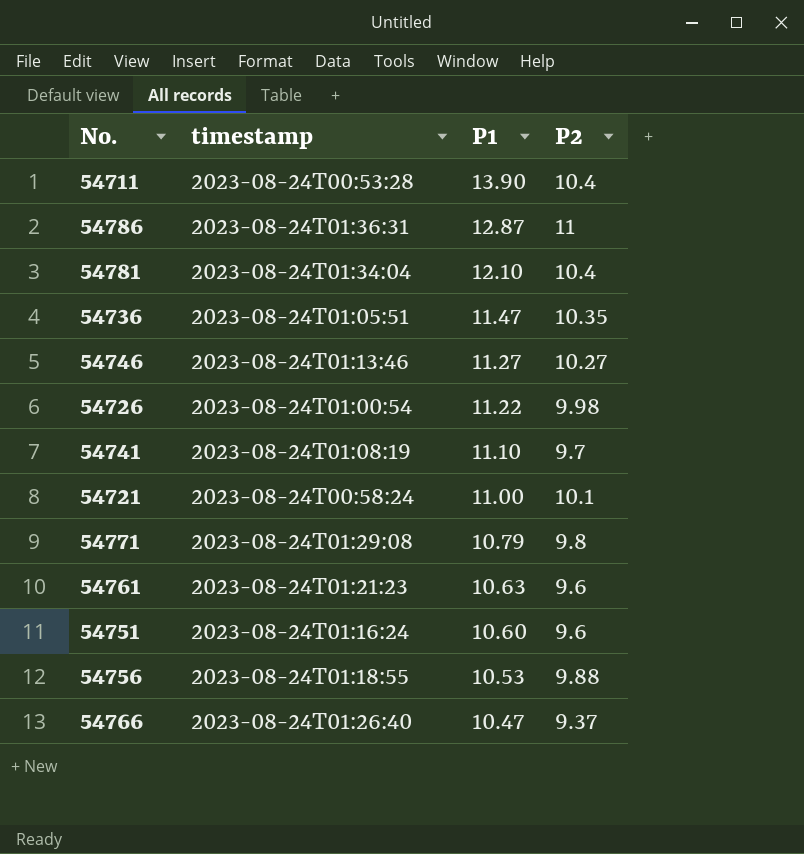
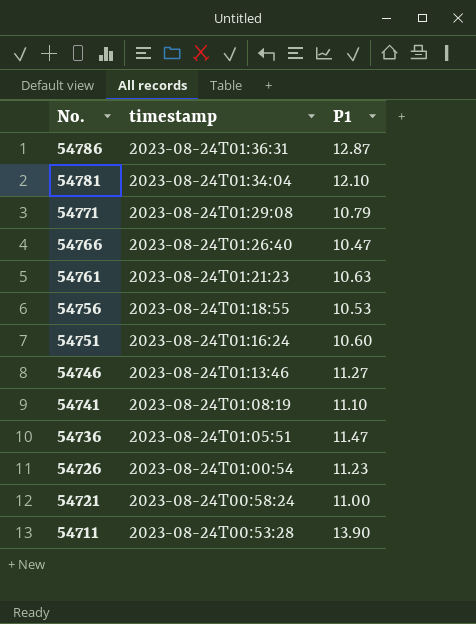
row order: P1 descending -> No. descending
column P2 | position: 4 -> none
54726 | P1: 11.22 -> 11.23

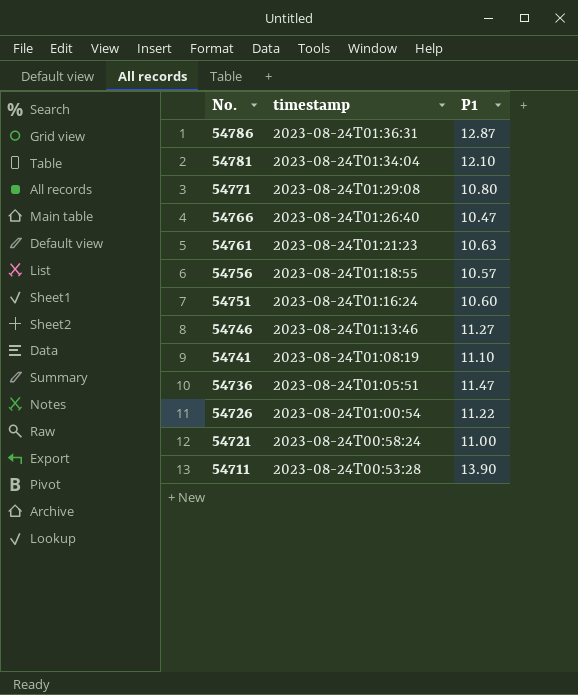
54771 | P1: 10.79 -> 10.80
54756 | P1: 10.53 -> 10.57
54726 | P1: 11.23 -> 11.22

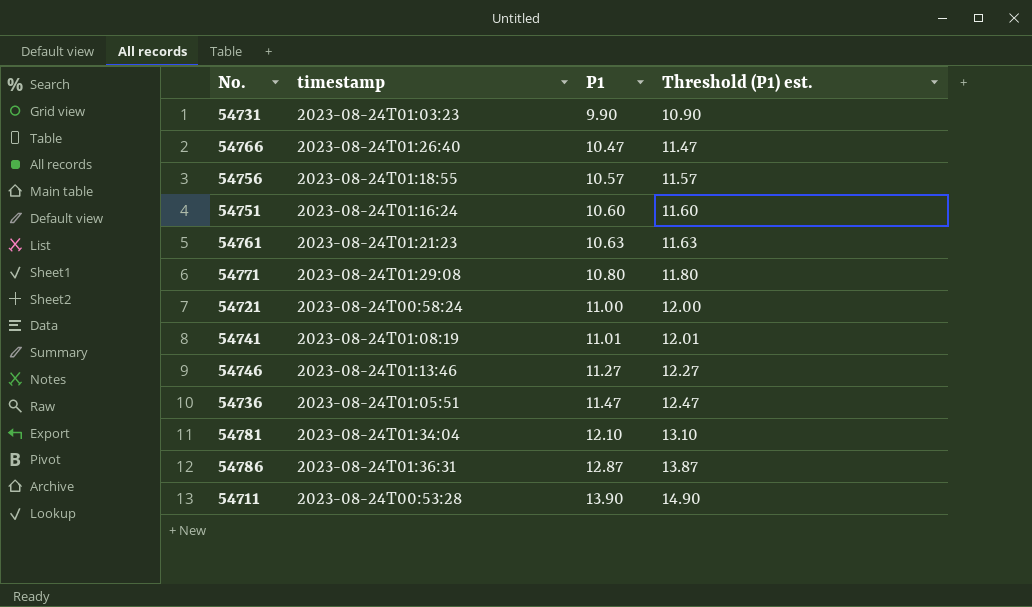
row order: No. descending -> P1 ascending
column Threshold (P1) est. | formula: none -> [P1] + 1
row 54726: 2023-08-24T01:00:54 | 11.22 -> none
row 54731: none -> 2023-08-24T01:03:23 | 9.90 | 10.90
54741 | P1: 11.10 -> 11.01

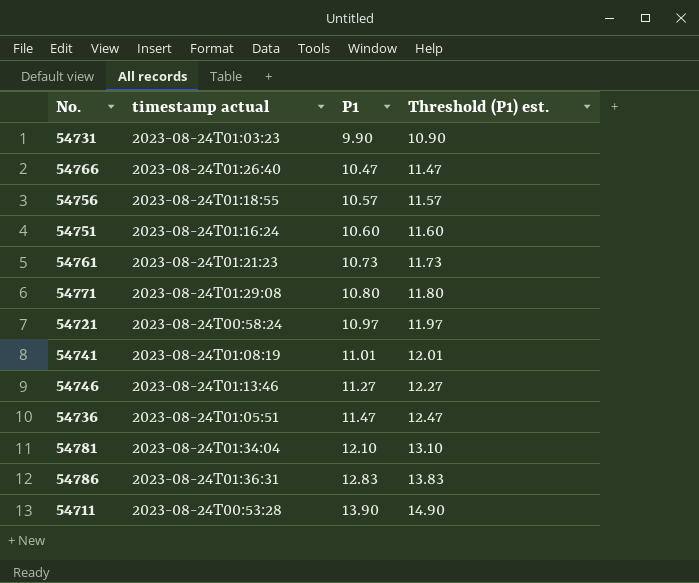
column name: timestamp -> timestamp actual
54761 | P1: 10.63 -> 10.73
54761 | Threshold (P1) est.: 11.63 -> 11.73
54721 | P1: 11.00 -> 10.97
54721 | Threshold (P1) est.: 12.00 -> 11.97
54786 | P1: 12.87 -> 12.83
54786 | Threshold (P1) est.: 13.87 -> 13.83

